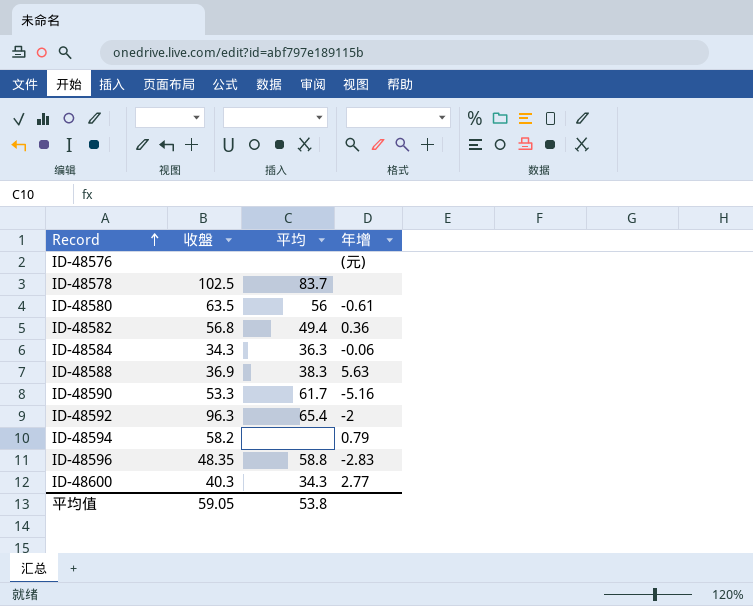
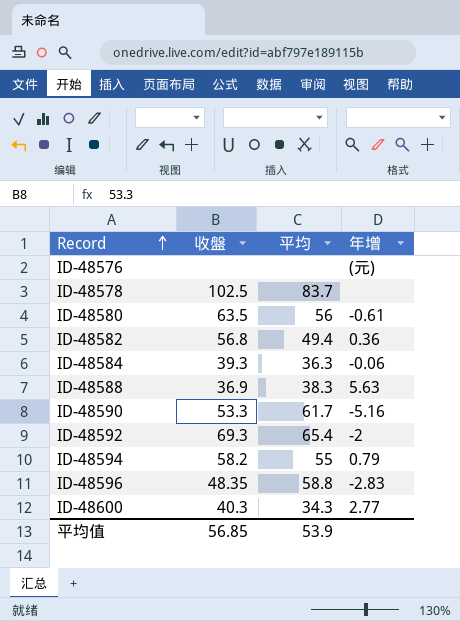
ID-48584 | 收盤: 34.3 -> 39.3
ID-48592 | 收盤: 96.3 -> 69.3
ID-48594 | 平均: none -> 55
平均值 | 收盤: 59.05 -> 56.85
平均值 | 平均: 53.8 -> 53.9

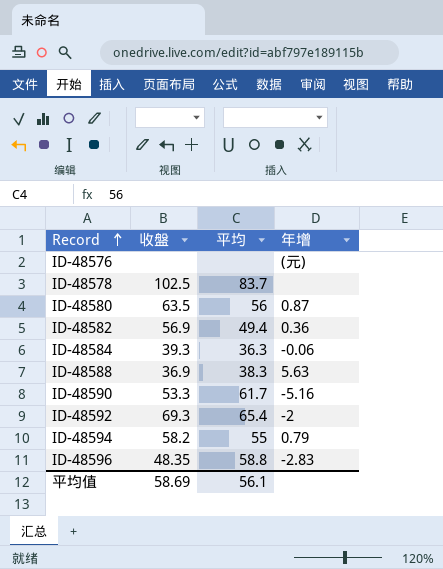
row ID-48600: 40.3 | 34.3 | 2.77 -> none
ID-48580 | 年增: -0.61 -> 0.87
ID-48582 | 收盤: 56.8 -> 56.9
平均值 | 收盤: 56.85 -> 58.69
平均值 | 平均: 53.9 -> 56.1

